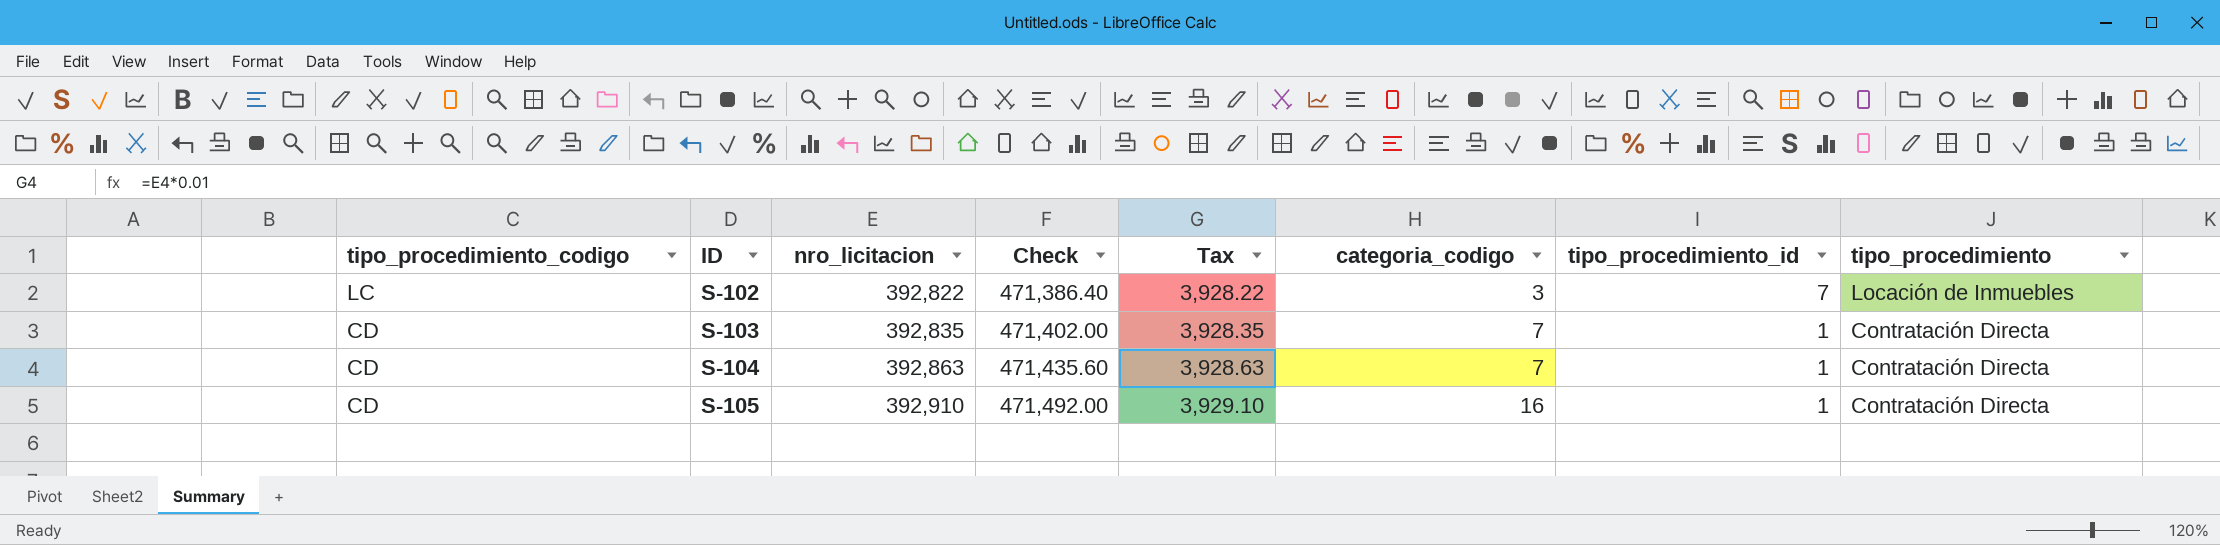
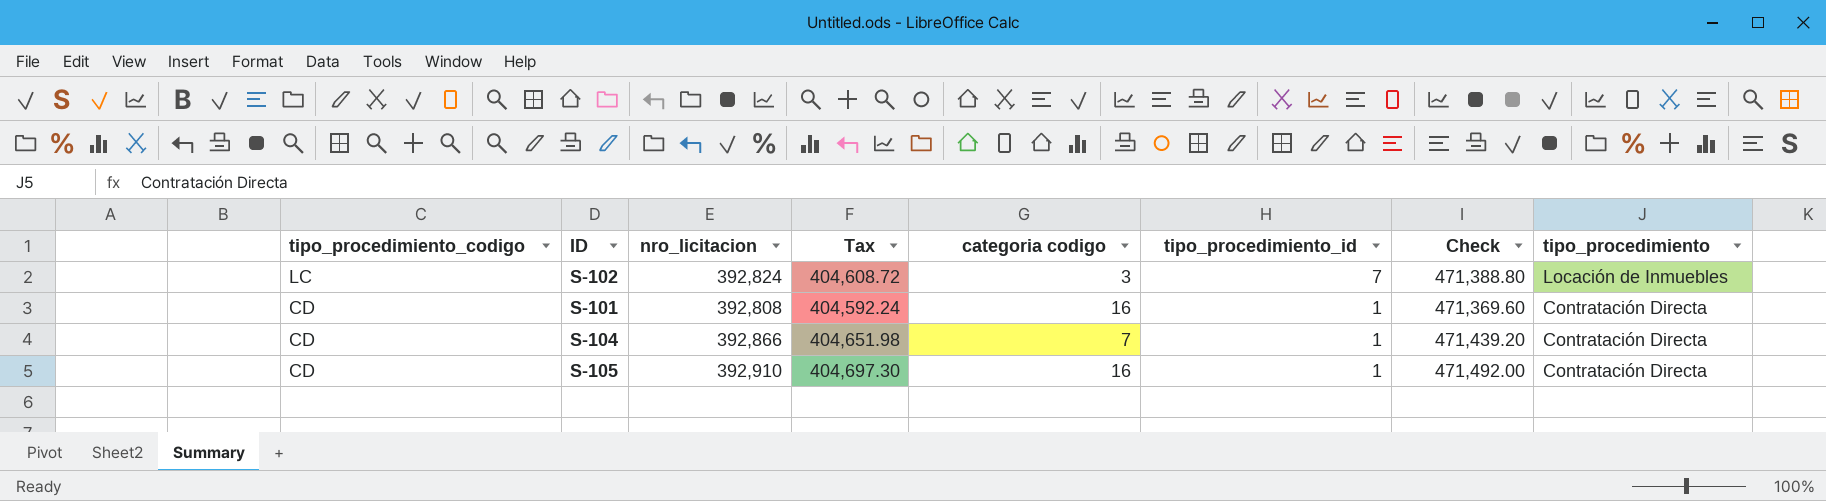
column Tax | formula: [nro_licitacion] * 0.01 -> [nro_licitacion] * 1.03
column name: categoria_codigo -> categoria codigo
column Check | position: 4 -> 7
row S-103: CD | 392,835 | 471,402.00 | 3,928.35 | 7 | 1 | Contratación Directa -> none
S-102 | nro_licitacion: 392,822 -> 392,824
S-102 | Check: 471,386.40 -> 471,388.80
row S-101: none -> CD | 392,808 | 404,592.24 | 16 | 1 | 471,369.60 | Contratación Directa
S-104 | nro_licitacion: 392,863 -> 392,866
S-104 | Check: 471,435.60 -> 471,439.20

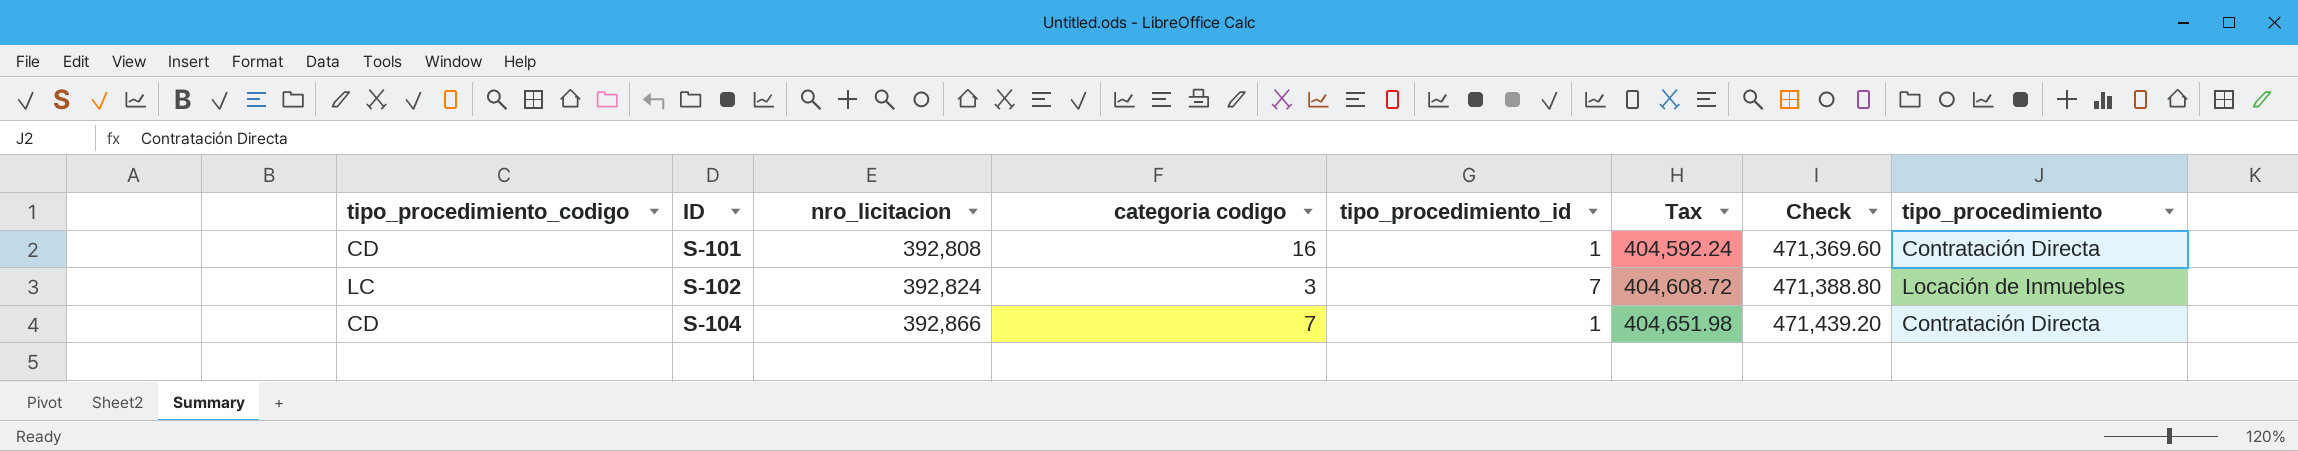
row order: tipo_procedimiento_codigo descending -> ID ascending
column Tax | position: 4 -> 6
row S-105: CD | 392,910 | 404,697.30 | 16 | 1 | 471,492.00 | Contratación Directa -> none

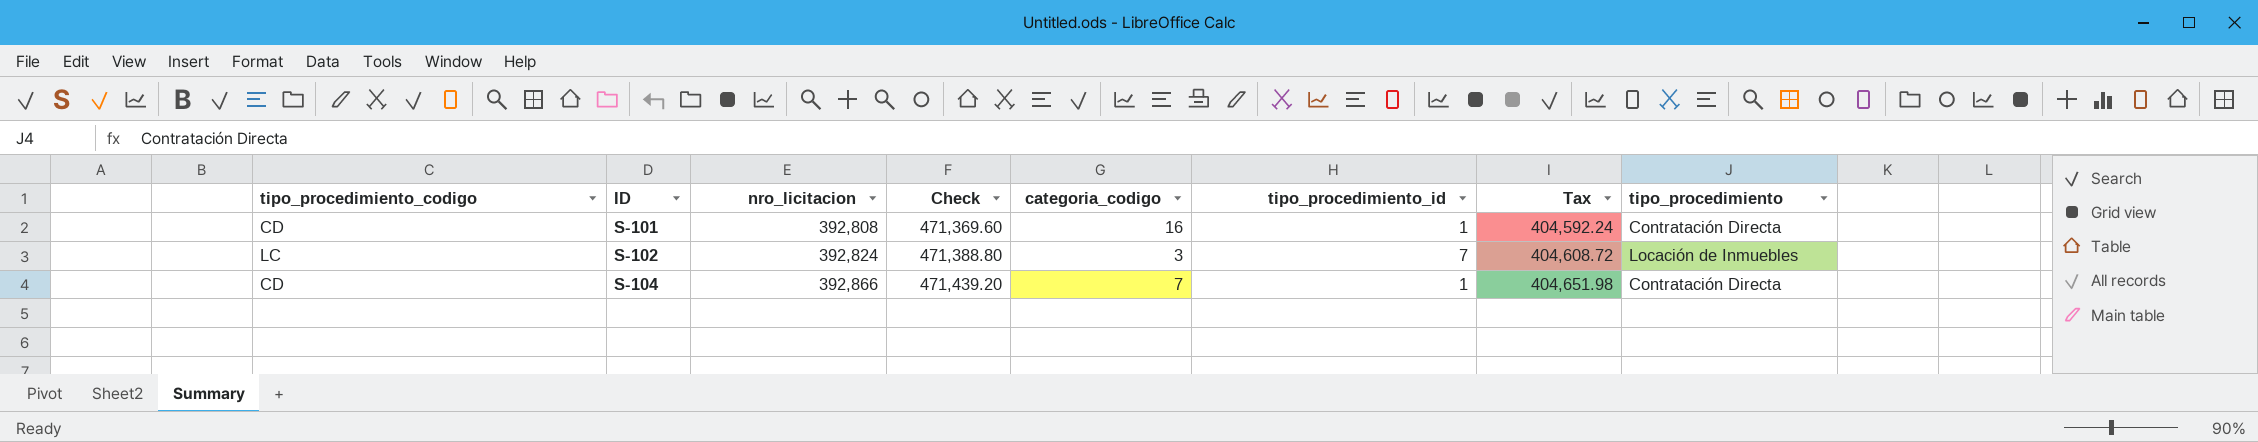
column Check | position: 7 -> 4
column name: categoria codigo -> categoria_codigo

